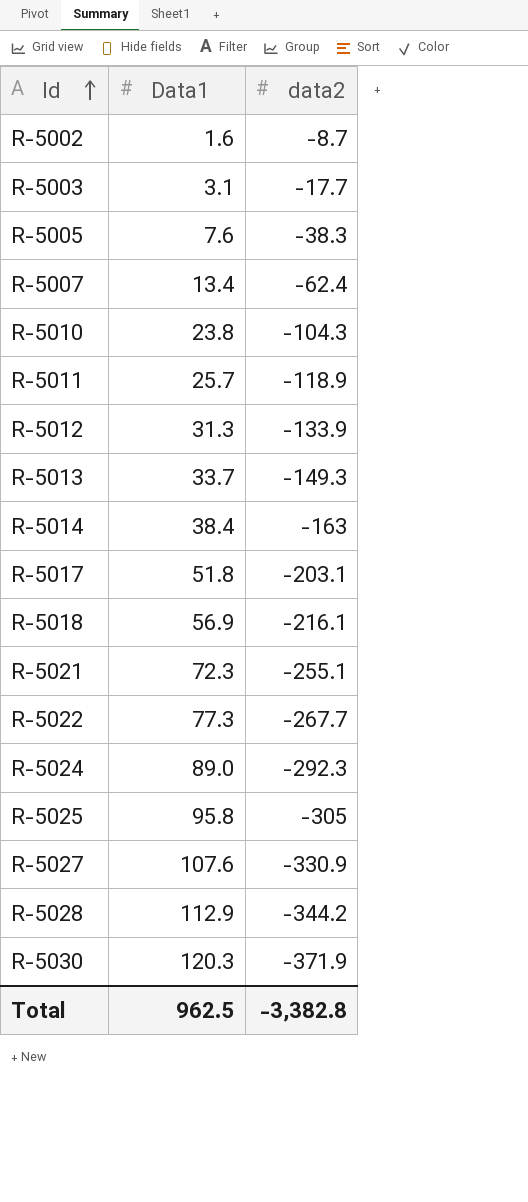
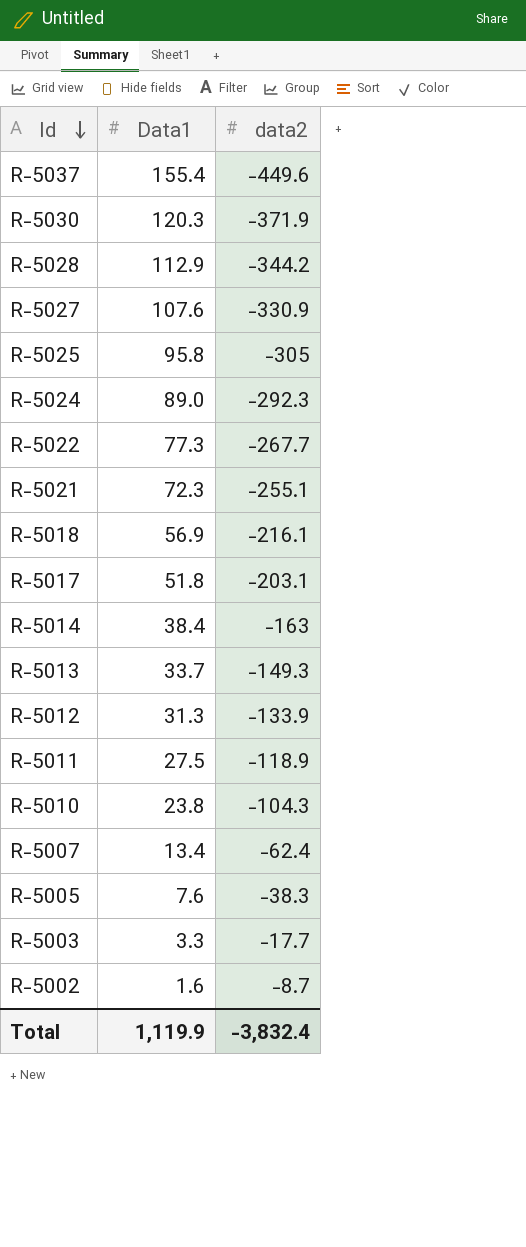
row order: Id ascending -> Id descending
row R-5037: none -> 155.4 | -449.6
R-5011 | Data1: 25.7 -> 27.5
R-5003 | Data1: 3.1 -> 3.3
Total | Data1: 962.5 -> 1,119.9
Total | data2: -3,382.8 -> -3,832.4

